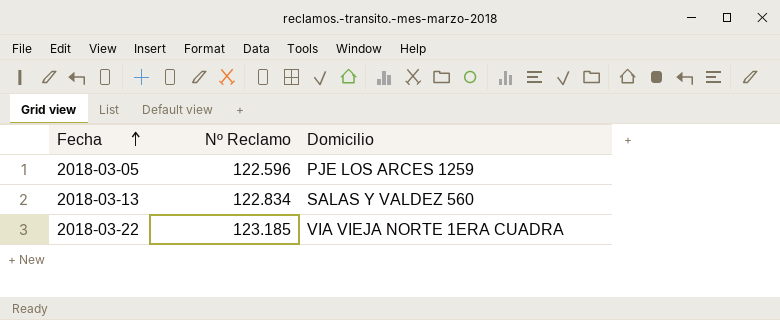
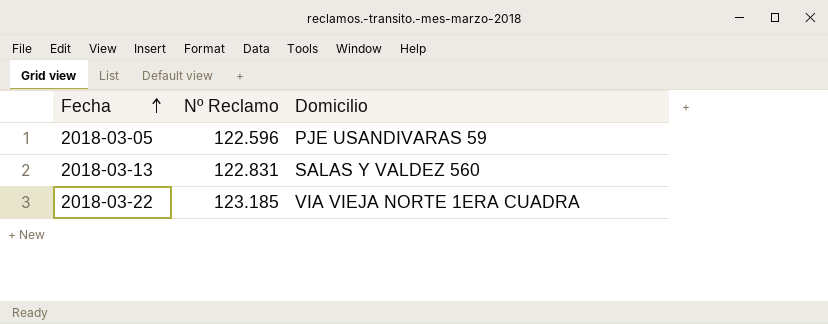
2018-03-05 | Domicilio: PJE LOS ARCES 1259 -> PJE USANDIVARAS 59
2018-03-13 | Nº Reclamo: 122.834 -> 122.831

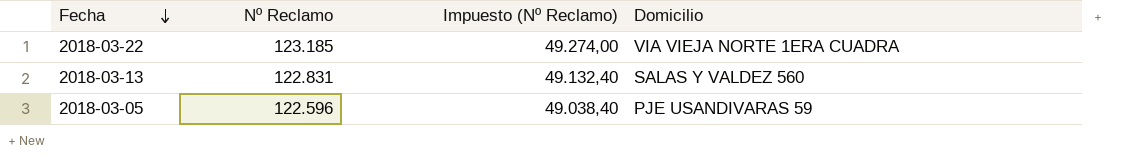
row order: Fecha ascending -> Fecha descending
column Impuesto (Nº Reclamo) | formula: none -> [Nº Reclamo] * 0,4

